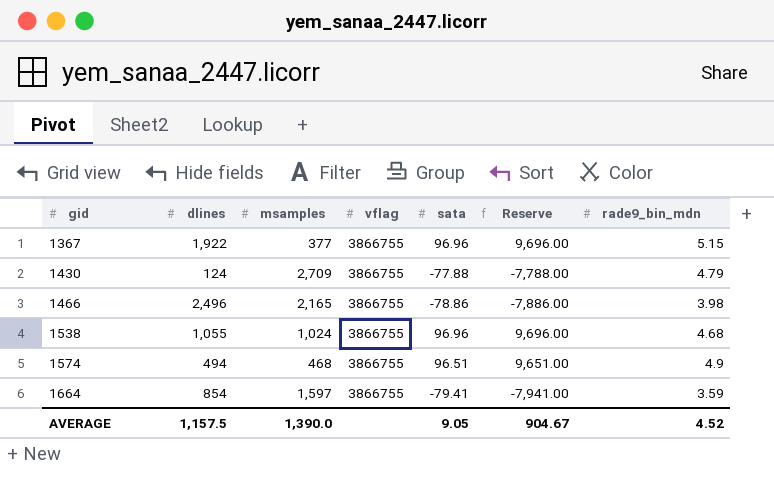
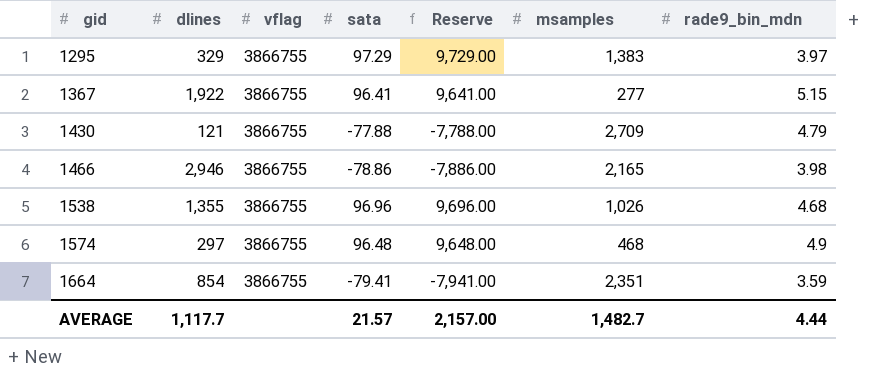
column msamples | position: 3 -> 6
row 1295: none -> 329 | 3866755 | 97.29 | 9,729.00 | 1,383 | 3.97
1367 | sata: 96.96 -> 96.41
1367 | Reserve: 9,696.00 -> 9,641.00
1367 | msamples: 377 -> 277
1430 | dlines: 124 -> 121
1466 | dlines: 2,496 -> 2,946
1538 | dlines: 1,055 -> 1,355
1538 | msamples: 1,024 -> 1,026
1574 | dlines: 494 -> 297
1574 | sata: 96.51 -> 96.48
1574 | Reserve: 9,651.00 -> 9,648.00
1664 | msamples: 1,597 -> 2,351
AVERAGE | dlines: 1,157.5 -> 1,117.7
AVERAGE | sata: 9.05 -> 21.57
AVERAGE | Reserve: 904.67 -> 2,157.00
AVERAGE | msamples: 1,390.0 -> 1,482.7
AVERAGE | rade9_bin_mdn: 4.52 -> 4.44

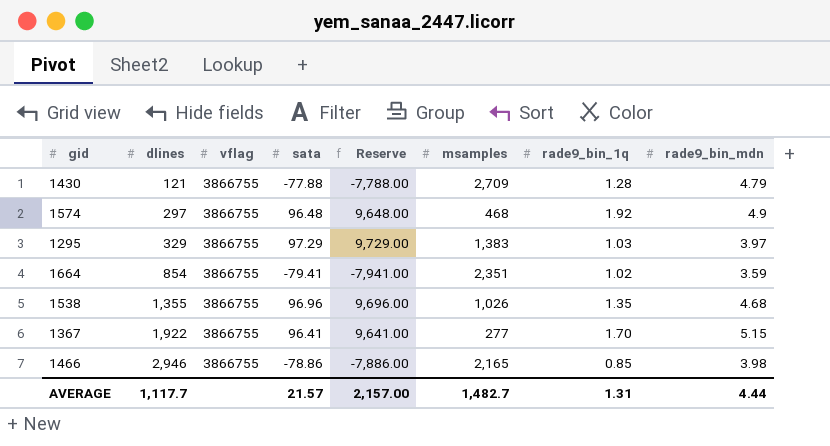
row order: gid ascending -> dlines ascending
column rade9_bin_1q | position: none -> 7

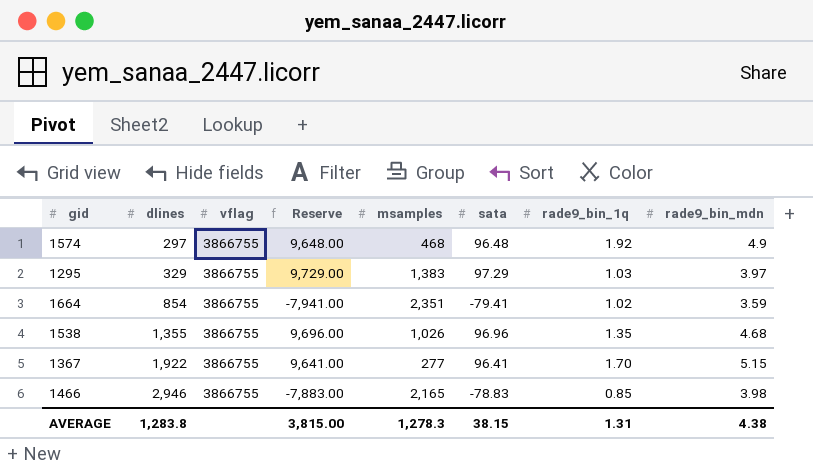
column sata | position: 4 -> 6
row 1430: 121 | 3866755 | -77.88 | -7,788.00 | 2,709 | 1.28 | 4.79 -> none
1466 | Reserve: -7,886.00 -> -7,883.00
1466 | sata: -78.86 -> -78.83
AVERAGE | dlines: 1,117.7 -> 1,283.8
AVERAGE | Reserve: 2,157.00 -> 3,815.00
AVERAGE | msamples: 1,482.7 -> 1,278.3
AVERAGE | sata: 21.57 -> 38.15
AVERAGE | rade9_bin_mdn: 4.44 -> 4.38

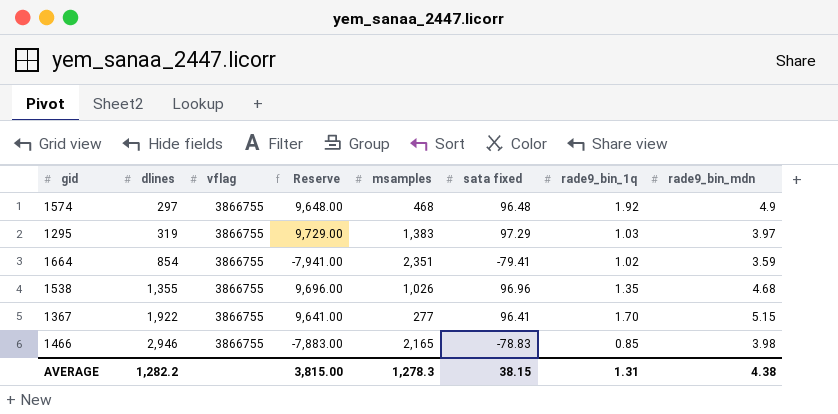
column name: sata -> sata fixed
1295 | dlines: 329 -> 319
AVERAGE | dlines: 1,283.8 -> 1,282.2

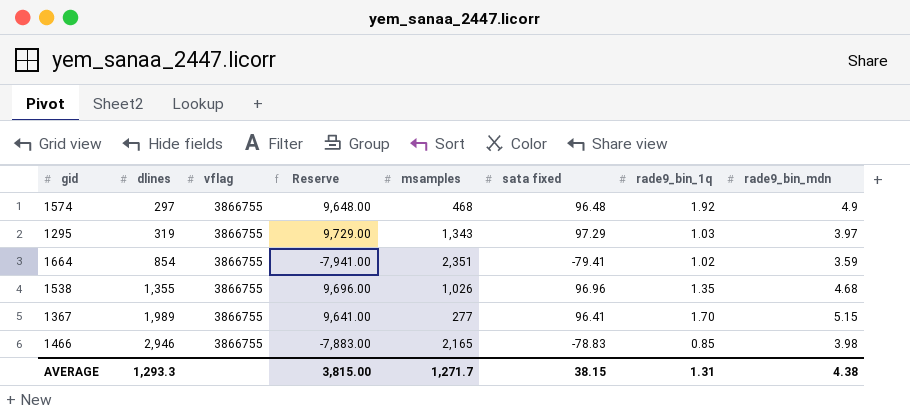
1295 | msamples: 1,383 -> 1,343
1367 | dlines: 1,922 -> 1,989
AVERAGE | dlines: 1,282.2 -> 1,293.3
AVERAGE | msamples: 1,278.3 -> 1,271.7

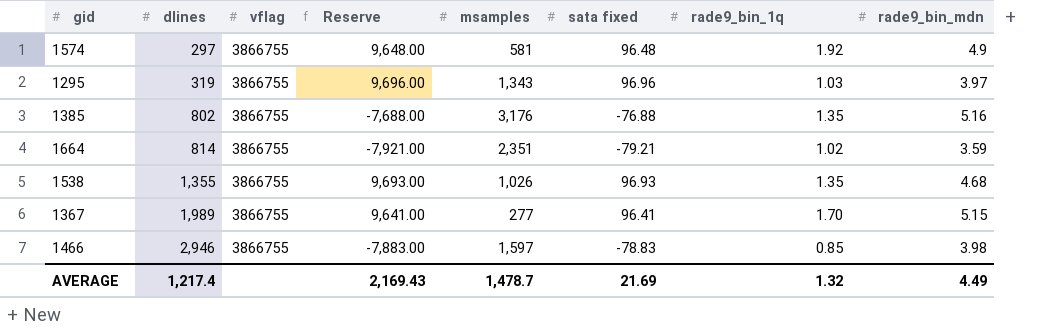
1574 | msamples: 468 -> 581
1295 | Reserve: 9,729.00 -> 9,696.00
1295 | sata fixed: 97.29 -> 96.96
row 1385: none -> 802 | 3866755 | -7,688.00 | 3,176 | -76.88 | 1.35 | 5.16
1664 | dlines: 854 -> 814
1664 | Reserve: -7,941.00 -> -7,921.00
1664 | sata fixed: -79.41 -> -79.21
1538 | Reserve: 9,696.00 -> 9,693.00
1538 | sata fixed: 96.96 -> 96.93
1466 | msamples: 2,165 -> 1,597
AVERAGE | dlines: 1,293.3 -> 1,217.4
AVERAGE | Reserve: 3,815.00 -> 2,169.43
AVERAGE | msamples: 1,271.7 -> 1,478.7
AVERAGE | sata fixed: 38.15 -> 21.69
AVERAGE | rade9_bin_1q: 1.31 -> 1.32
AVERAGE | rade9_bin_mdn: 4.38 -> 4.49

